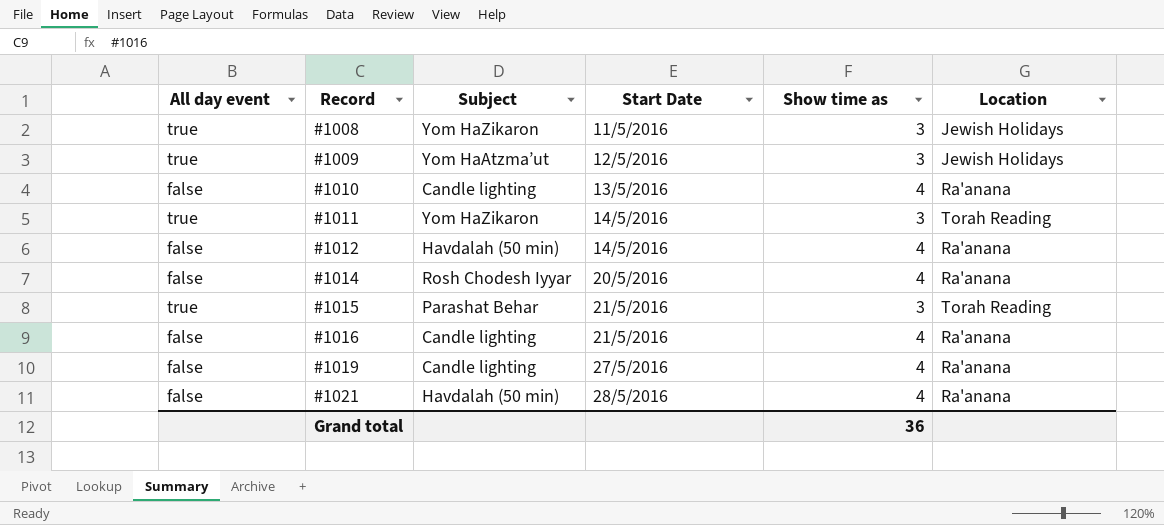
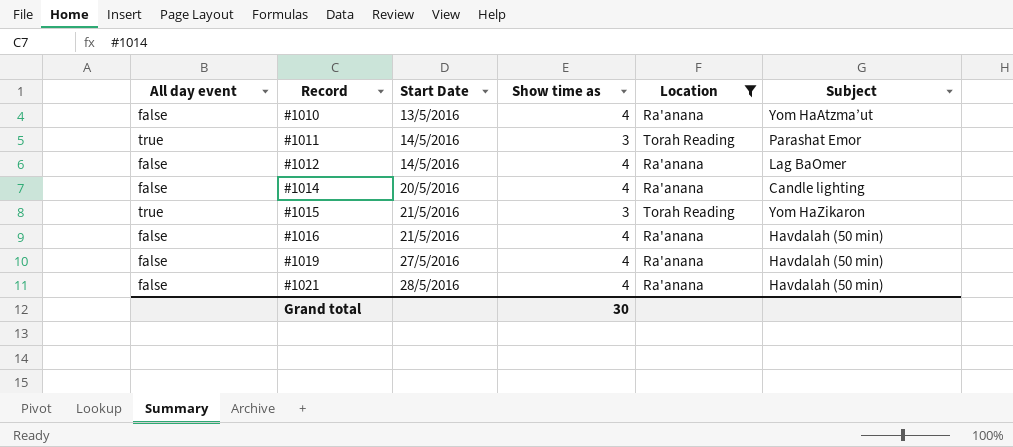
filter: none -> Location != Jewish Holidays
column Subject | position: 3 -> 6
#1010 | Subject: Candle lighting -> Yom HaAtzma’ut
#1011 | Subject: Yom HaZikaron -> Parashat Emor
#1012 | Subject: Havdalah (50 min) -> Lag BaOmer
#1014 | Subject: Rosh Chodesh Iyyar -> Candle lighting
#1015 | Subject: Parashat Behar -> Yom HaZikaron
#1016 | Subject: Candle lighting -> Havdalah (50 min)
#1019 | Subject: Candle lighting -> Havdalah (50 min)
Grand total | Show time as: 36 -> 30

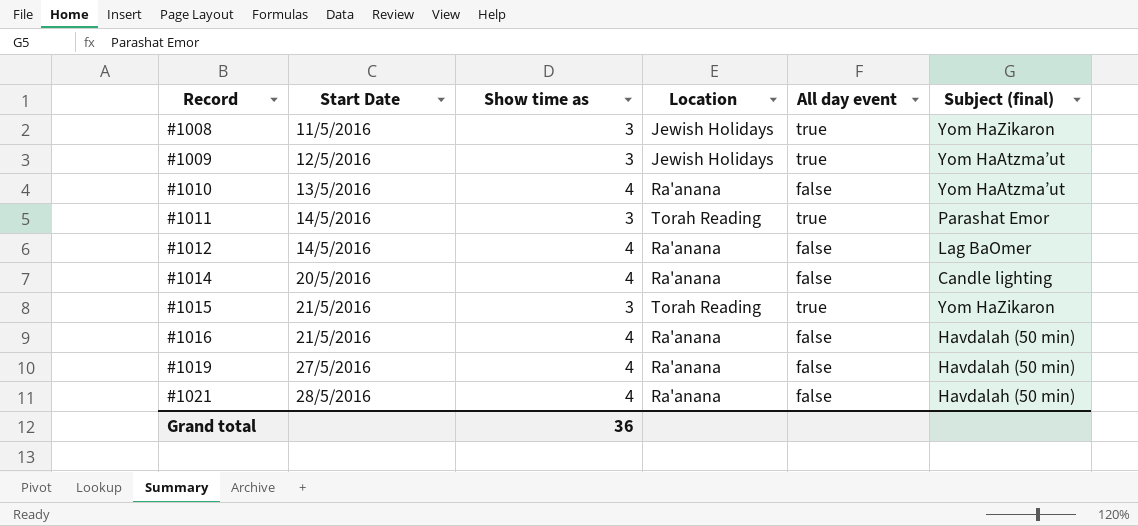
filter: Location != Jewish Holidays -> none
column All day event | position: 1 -> 5
column name: Subject -> Subject (final)
Grand total | Show time as: 30 -> 36

